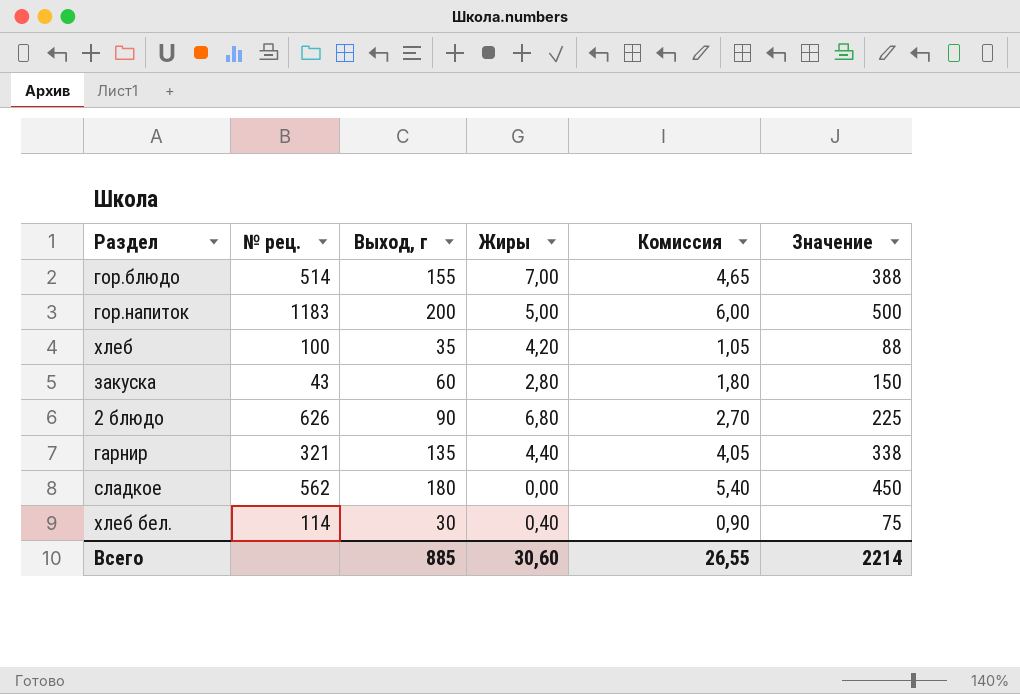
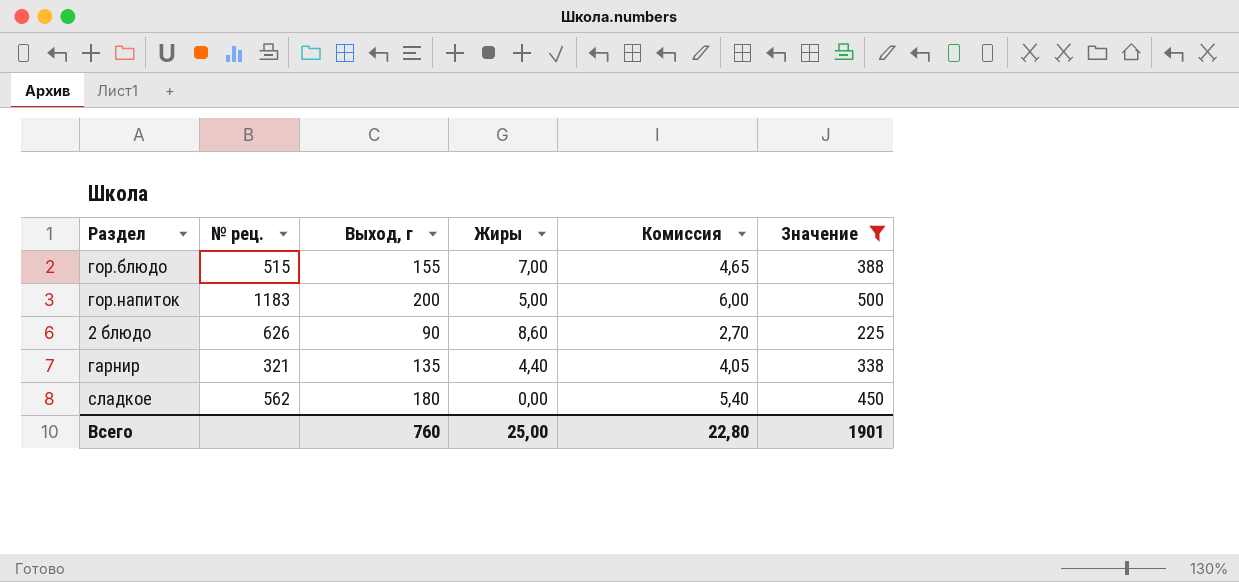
filter: none -> Значение >= 225
гор.блюдо | № рец.: 514 -> 515
2 блюдо | Жиры: 6,80 -> 8,60
Всего | Выход, г: 885 -> 760
Всего | Жиры: 30,60 -> 25,00
Всего | Комиссия: 26,55 -> 22,80
Всего | Значение: 2214 -> 1901

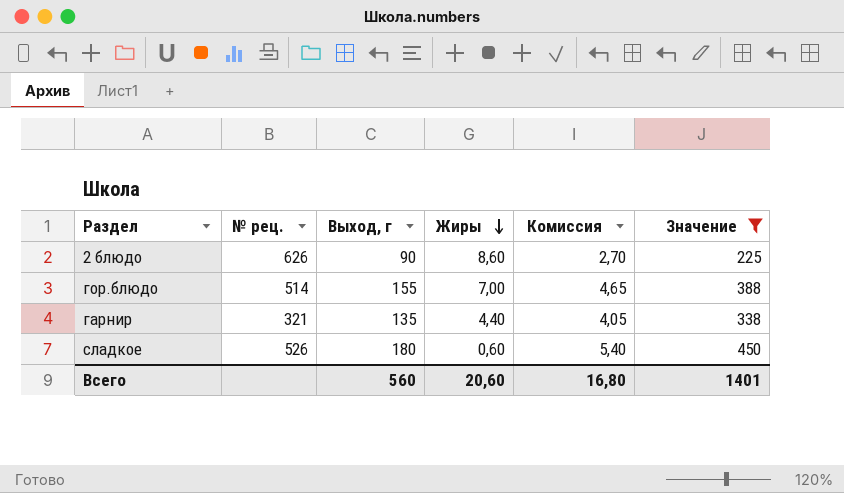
row order: none -> Жиры descending
row гор.напиток: 1183 | 200 | 5,00 | 6,00 | 500 -> none
гор.блюдо | № рец.: 515 -> 514
сладкое | № рец.: 562 -> 526
сладкое | Жиры: 0,00 -> 0,60
Всего | Выход, г: 760 -> 560
Всего | Жиры: 25,00 -> 20,60
Всего | Комиссия: 22,80 -> 16,80
Всего | Значение: 1901 -> 1401

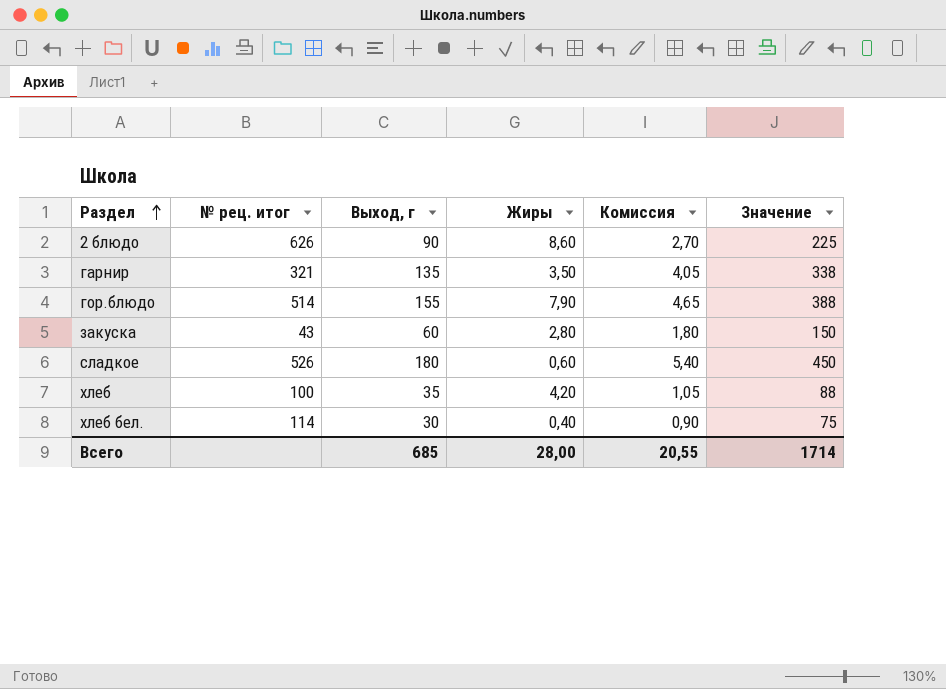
filter: Значение >= 225 -> none
row order: Жиры descending -> Раздел ascending
column name: № рец. -> № рец. итог
гарнир | Жиры: 4,40 -> 3,50
гор.блюдо | Жиры: 7,00 -> 7,90
Всего | Выход, г: 560 -> 685
Всего | Жиры: 20,60 -> 28,00
Всего | Комиссия: 16,80 -> 20,55
Всего | Значение: 1401 -> 1714

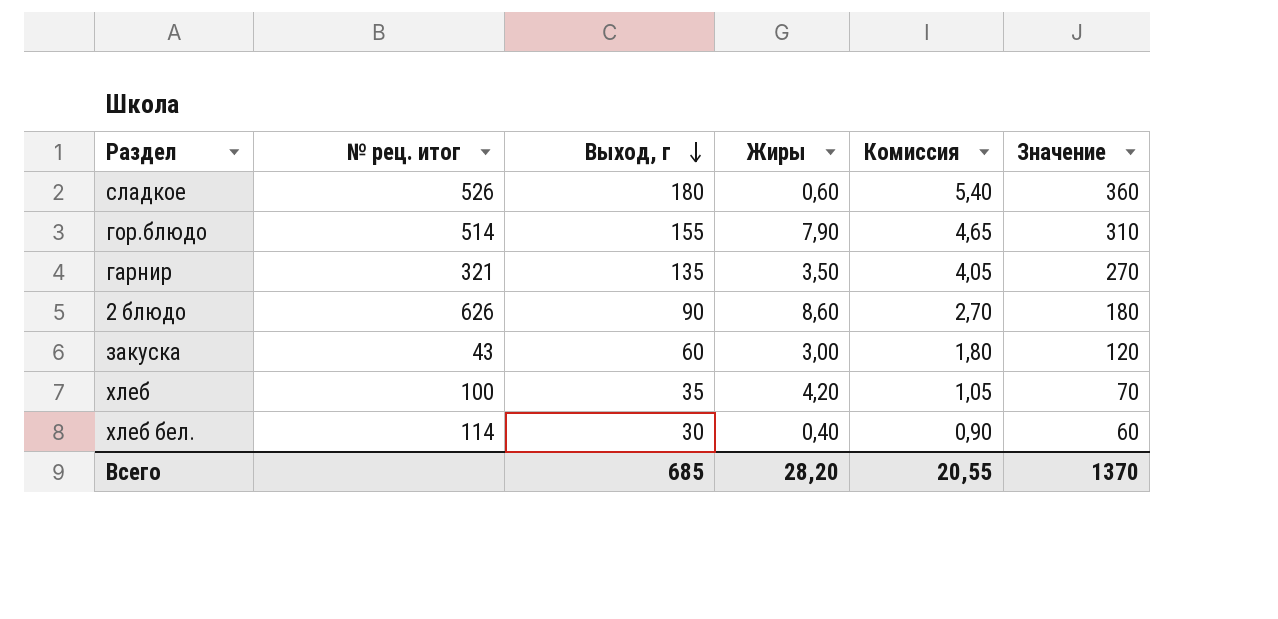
row order: Раздел ascending -> Выход, г descending
column Значение | formula: [Выход, г] * 2,5 -> [Выход, г] * 2
закуска | Жиры: 2,80 -> 3,00
Всего | Жиры: 28,00 -> 28,20
Всего | Значение: 1714 -> 1370

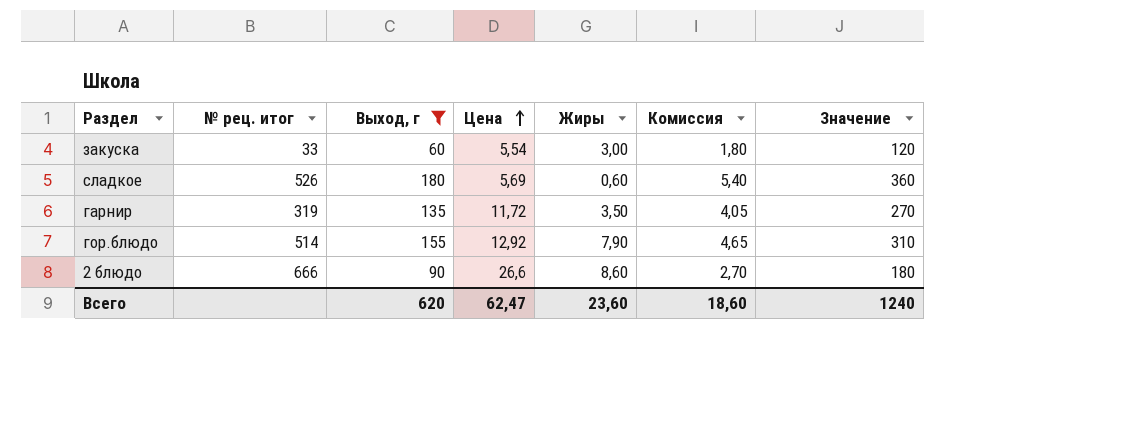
filter: none -> Выход, г >= 60
row order: Выход, г descending -> Цена ascending
column Цена | position: none -> 4
закуска | № рец. итог: 43 -> 33
гарнир | № рец. итог: 321 -> 319
2 блюдо | № рец. итог: 626 -> 666
Всего | Выход, г: 685 -> 620
Всего | Жиры: 28,20 -> 23,60
Всего | Комиссия: 20,55 -> 18,60
Всего | Значение: 1370 -> 1240

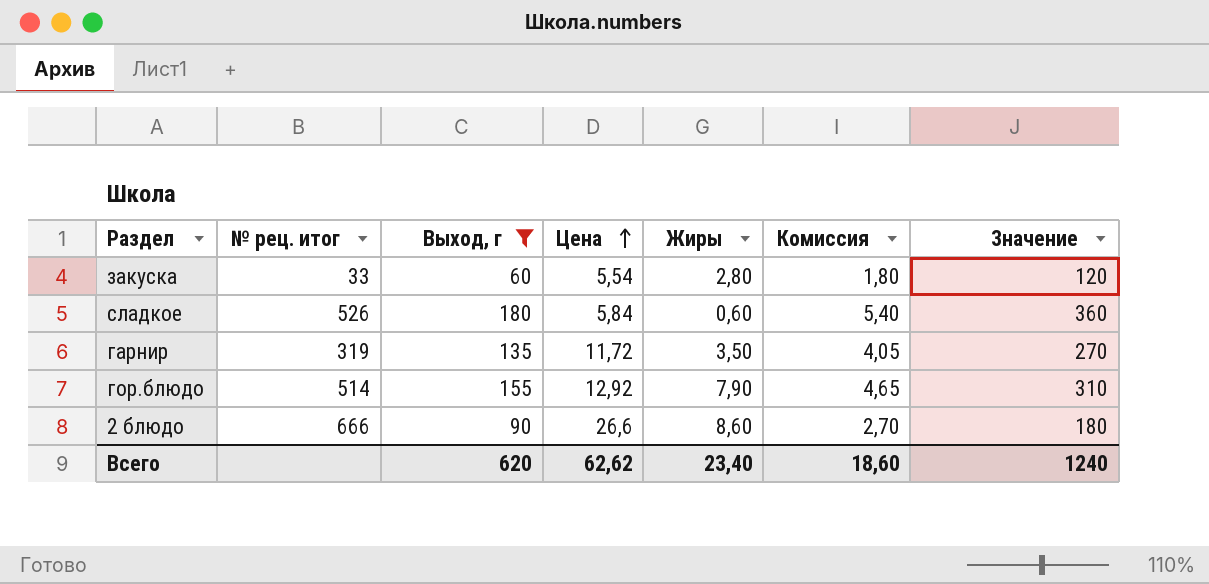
закуска | Жиры: 3,00 -> 2,80
сладкое | Цена: 5,69 -> 5,84
Всего | Цена: 62,47 -> 62,62
Всего | Жиры: 23,60 -> 23,40

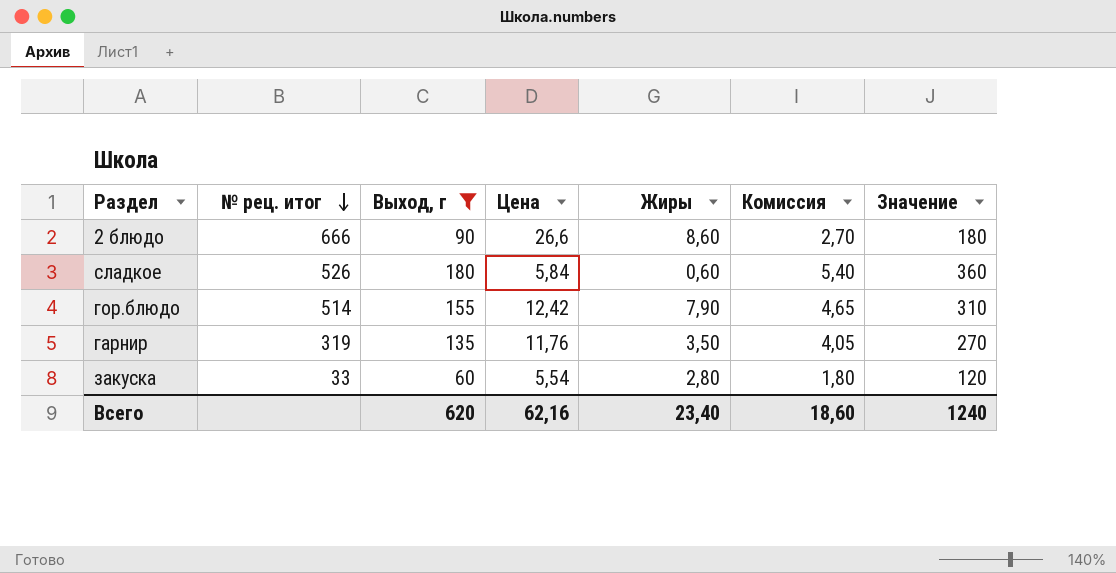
row order: Цена ascending -> № рец. итог descending
гор.блюдо | Цена: 12,92 -> 12,42
гарнир | Цена: 11,72 -> 11,76
Всего | Цена: 62,62 -> 62,16

